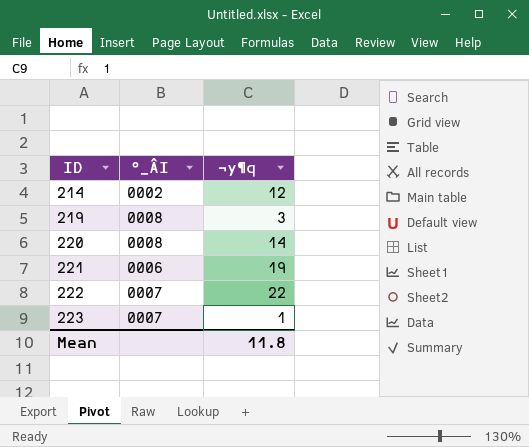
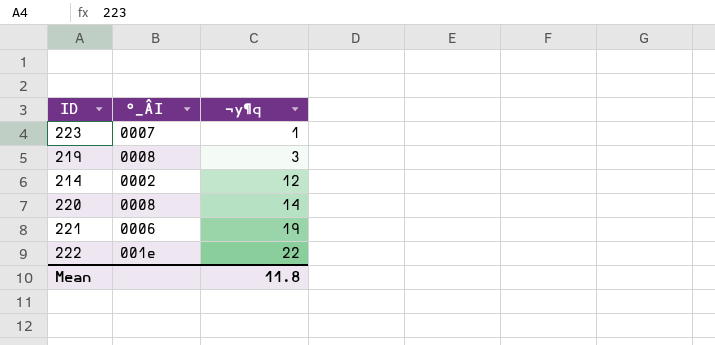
row order: ID ascending -> ¬y¶q ascending
222 | °_ÂI: 0007 -> 001e

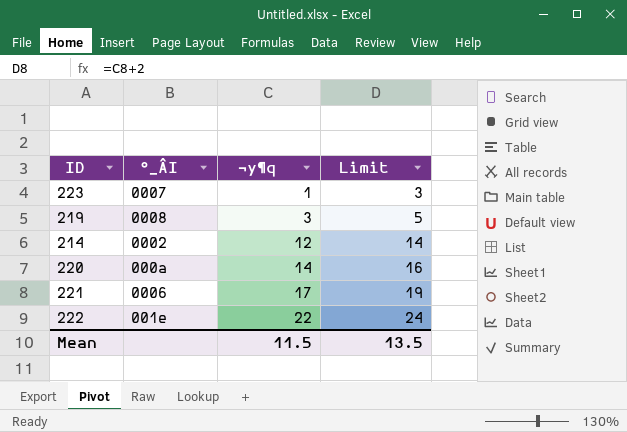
column Limit | formula: none -> [¬y¶q] + 2
220 | °_ÂI: 0008 -> 000a
221 | ¬y¶q: 19 -> 17
Mean | ¬y¶q: 11.8 -> 11.5

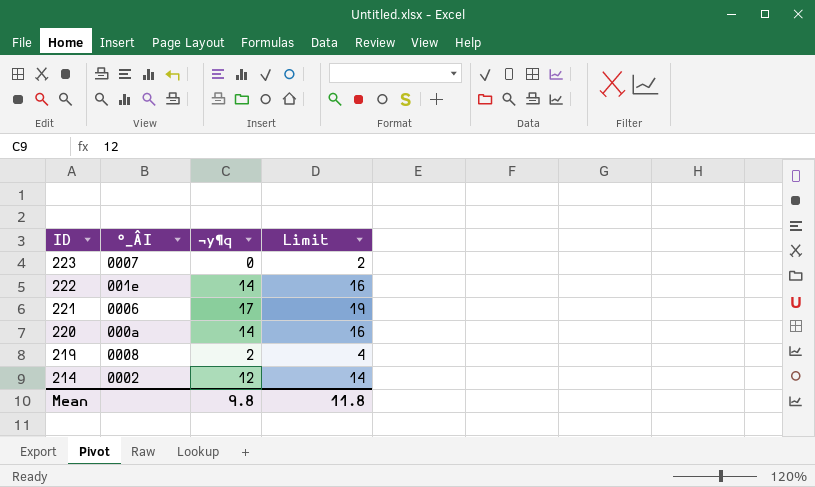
row order: ¬y¶q ascending -> ID descending
223 | ¬y¶q: 1 -> 0
223 | Limit: 3 -> 2
222 | ¬y¶q: 22 -> 14
222 | Limit: 24 -> 16
219 | ¬y¶q: 3 -> 2
219 | Limit: 5 -> 4
Mean | ¬y¶q: 11.5 -> 9.8
Mean | Limit: 13.5 -> 11.8

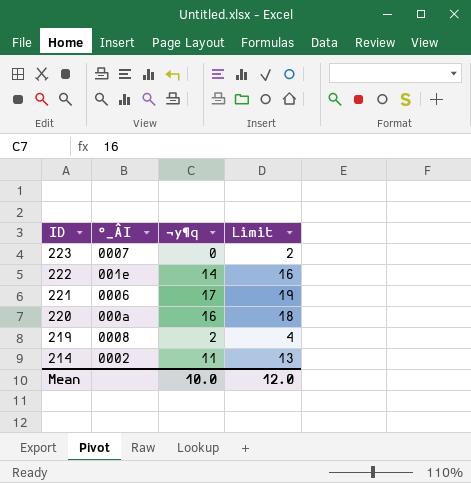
220 | ¬y¶q: 14 -> 16
220 | Limit: 16 -> 18
214 | ¬y¶q: 12 -> 11
214 | Limit: 14 -> 13
Mean | ¬y¶q: 9.8 -> 10.0
Mean | Limit: 11.8 -> 12.0

